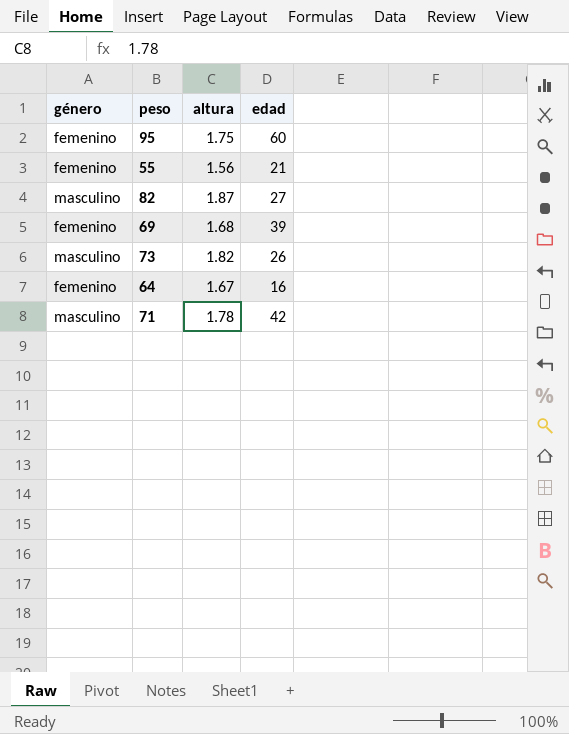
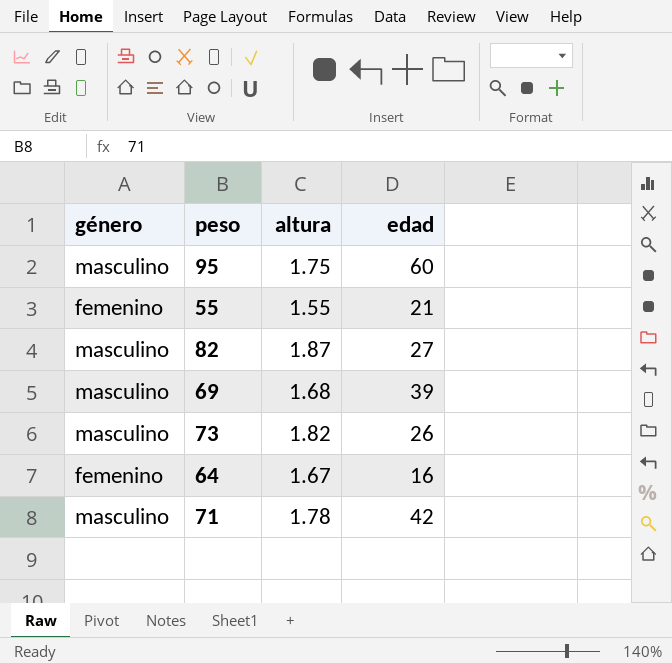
95 | género: femenino -> masculino
55 | altura: 1.56 -> 1.55
69 | género: femenino -> masculino

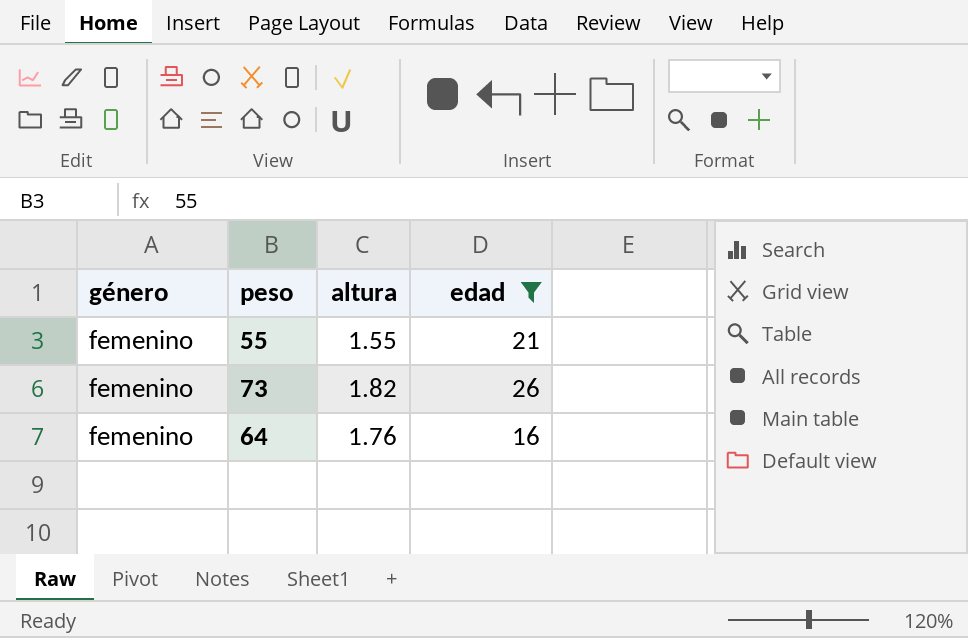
filter: none -> edad <= 26
73 | género: masculino -> femenino
64 | altura: 1.67 -> 1.76

